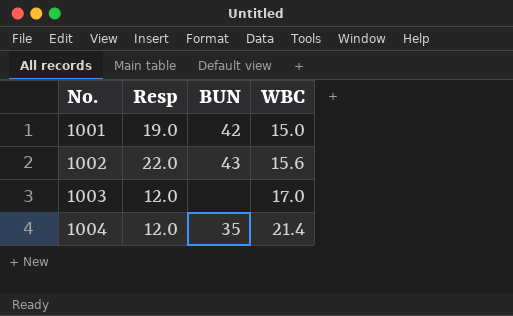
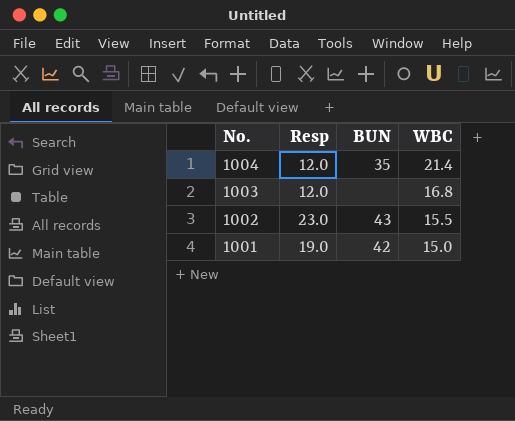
row order: No. ascending -> No. descending
1003 | WBC: 17.0 -> 16.8
1002 | Resp: 22.0 -> 23.0
1002 | WBC: 15.6 -> 15.5

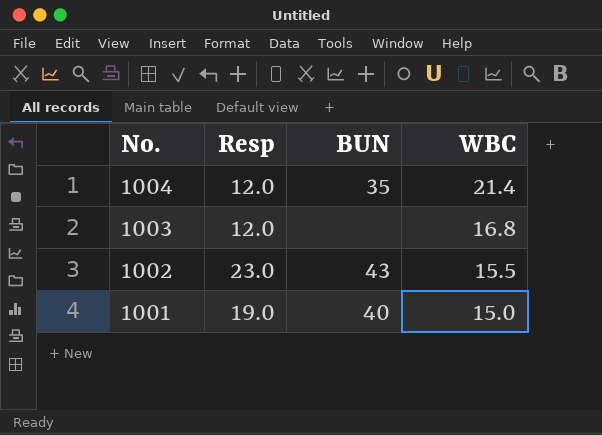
1001 | BUN: 42 -> 40

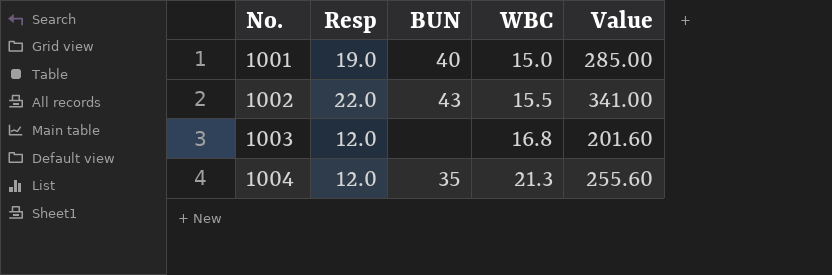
row order: No. descending -> No. ascending
column Value | formula: none -> [Resp] * [WBC]
1002 | Resp: 23.0 -> 22.0
1004 | WBC: 21.4 -> 21.3

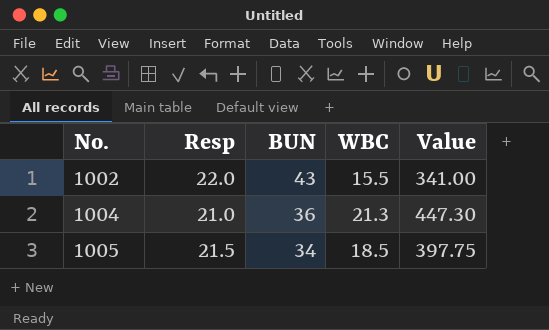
row 1001: 19.0 | 40 | 15.0 | 285.00 -> none
row 1003: 12.0 | none | 16.8 | 201.60 -> none
1004 | Resp: 12.0 -> 21.0
1004 | BUN: 35 -> 36
1004 | Value: 255.60 -> 447.30
row 1005: none -> 21.5 | 34 | 18.5 | 397.75

